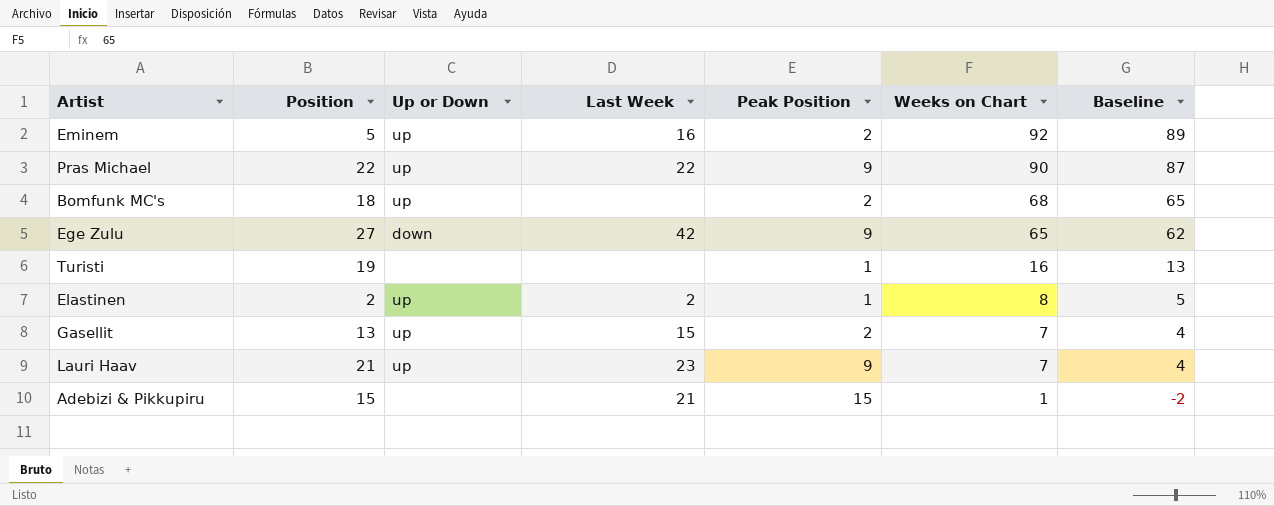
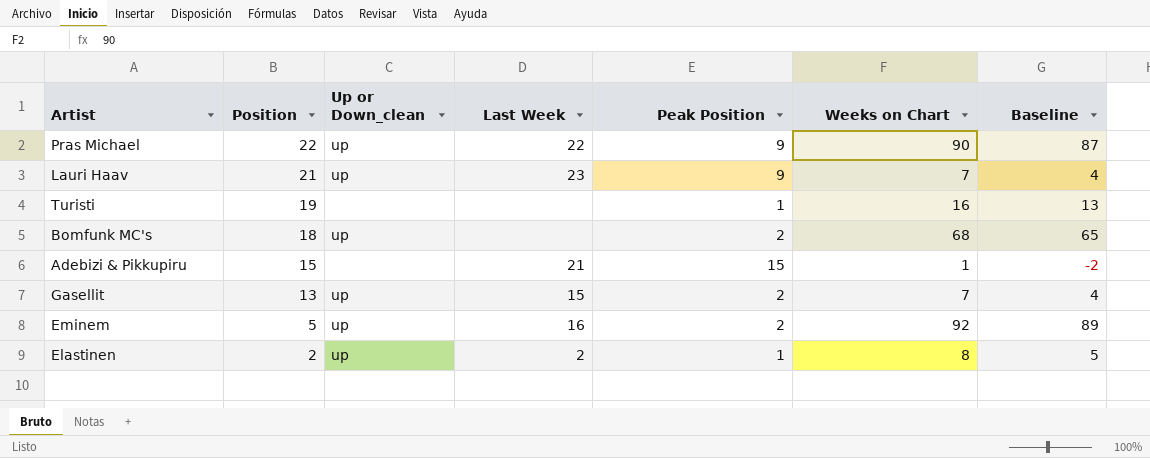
row order: Weeks on Chart descending -> Position descending
column name: Up or Down -> Up or Down_clean
row Ege Zulu: 27 | down | 42 | 9 | 65 | 62 -> none

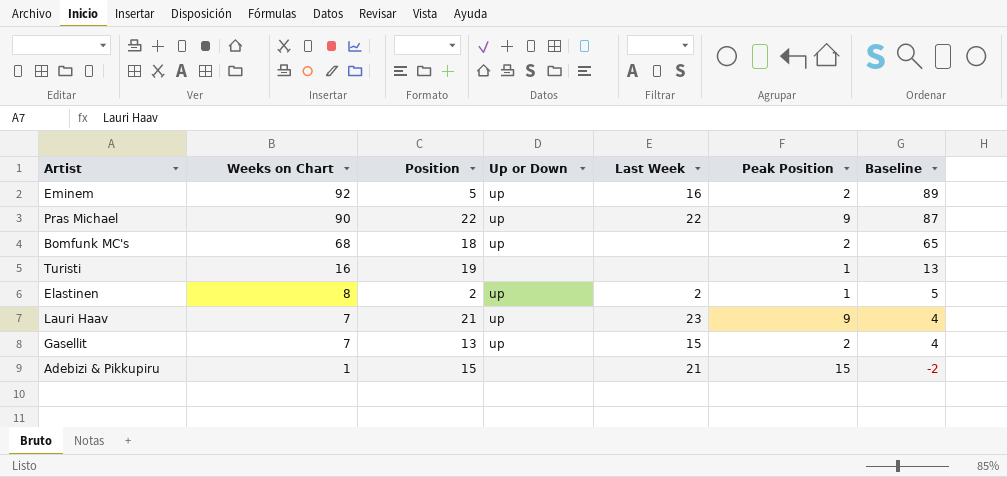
row order: Position descending -> Weeks on Chart descending
column Weeks on Chart | position: 6 -> 2
column name: Up or Down_clean -> Up or Down

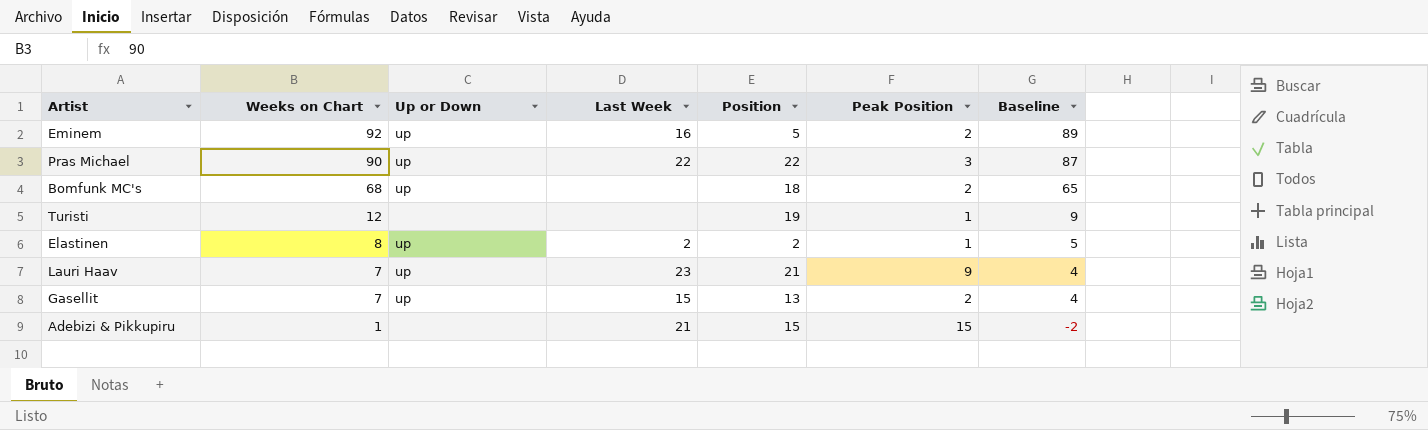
column Position | position: 3 -> 5
Pras Michael | Peak Position: 9 -> 3
Turisti | Weeks on Chart: 16 -> 12
Turisti | Baseline: 13 -> 9

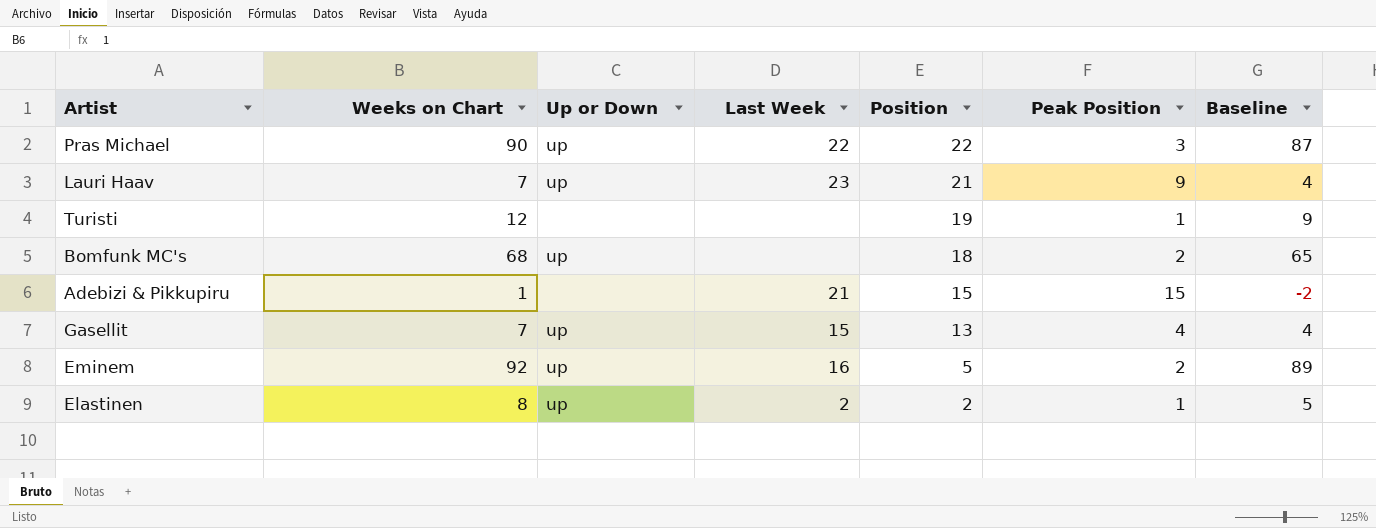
row order: Weeks on Chart descending -> Position descending
Gasellit | Peak Position: 2 -> 4

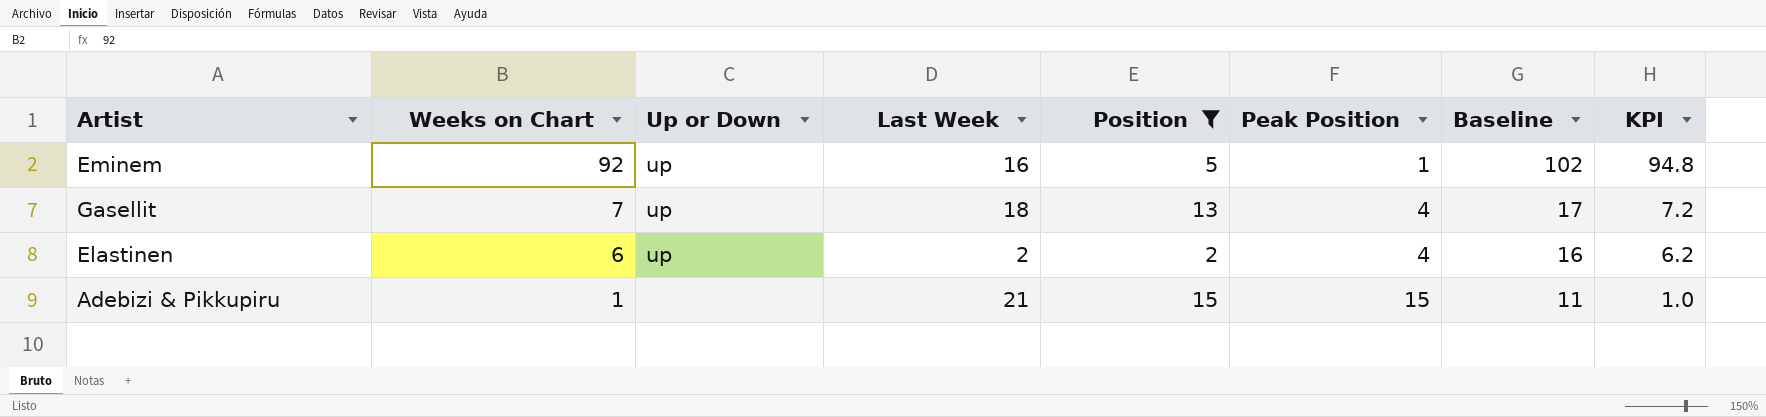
filter: none -> Position <= 15
row order: Position descending -> Weeks on Chart descending
column Baseline | formula: [Weeks on Chart] - 3 -> [Weeks on Chart] + 10
column KPI | formula: none -> [Weeks on Chart] * 1.03
Eminem | Peak Position: 2 -> 1
Gasellit | Last Week: 15 -> 18
Elastinen | Weeks on Chart: 8 -> 6
Elastinen | Peak Position: 1 -> 4

